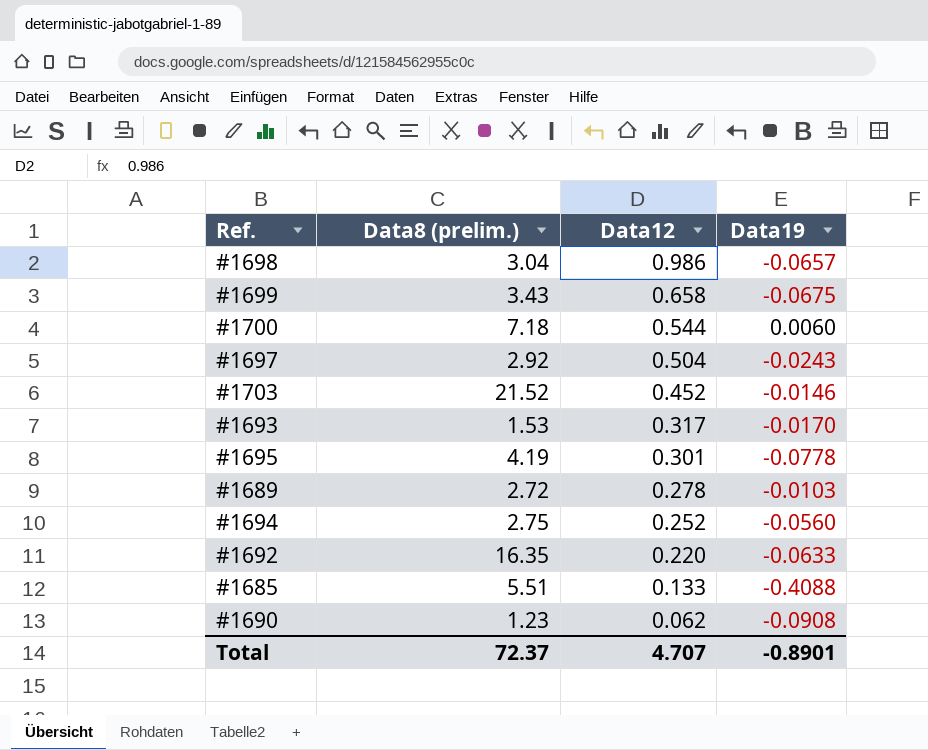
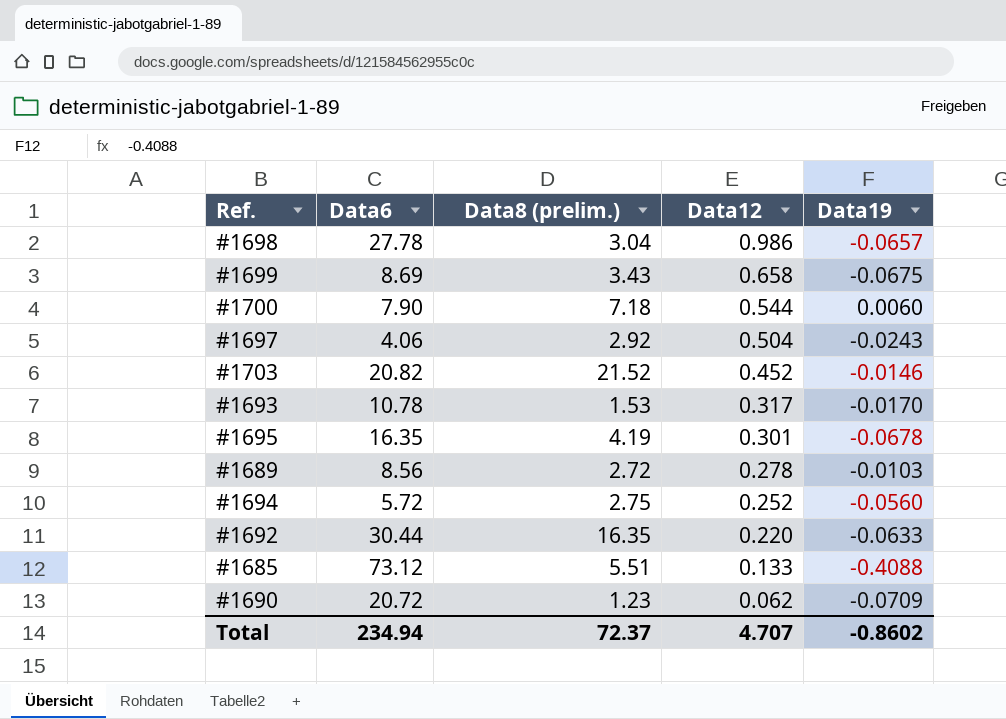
column Data6 | position: none -> 2
#1695 | Data19: -0.0778 -> -0.0678
#1690 | Data19: -0.0908 -> -0.0709
Total | Data19: -0.8901 -> -0.8602

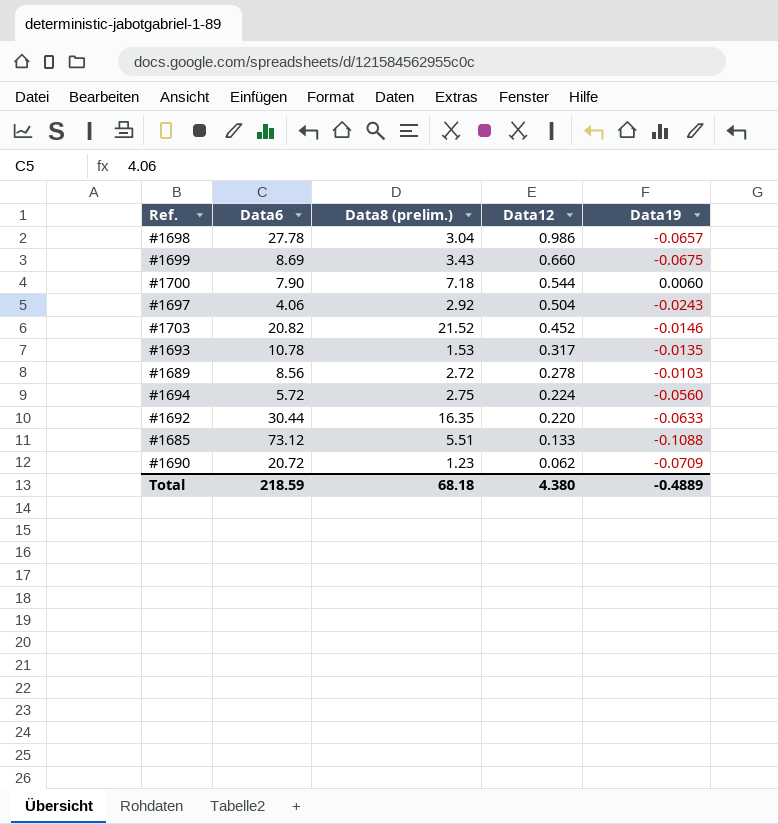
row #1695: 16.35 | 4.19 | 0.301 | -0.0678 -> none
#1699 | Data12: 0.658 -> 0.660
#1693 | Data19: -0.0170 -> -0.0135
#1694 | Data12: 0.252 -> 0.224
#1685 | Data19: -0.4088 -> -0.1088
Total | Data6: 234.94 -> 218.59
Total | Data8 (prelim.): 72.37 -> 68.18
Total | Data12: 4.707 -> 4.380
Total | Data19: -0.8602 -> -0.4889

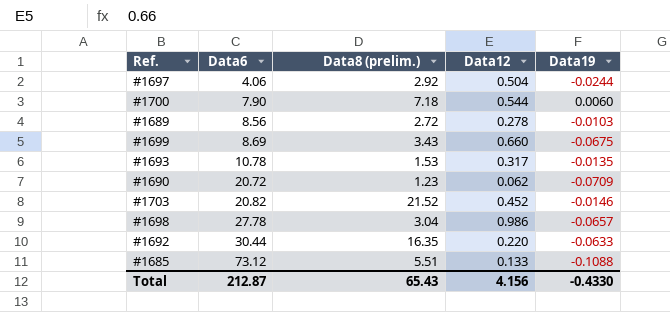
row order: Data12 descending -> Data6 ascending
row #1694: 5.72 | 2.75 | 0.224 | -0.0560 -> none
#1697 | Data19: -0.0243 -> -0.0244
Total | Data6: 218.59 -> 212.87
Total | Data8 (prelim.): 68.18 -> 65.43
Total | Data12: 4.380 -> 4.156
Total | Data19: -0.4889 -> -0.4330

